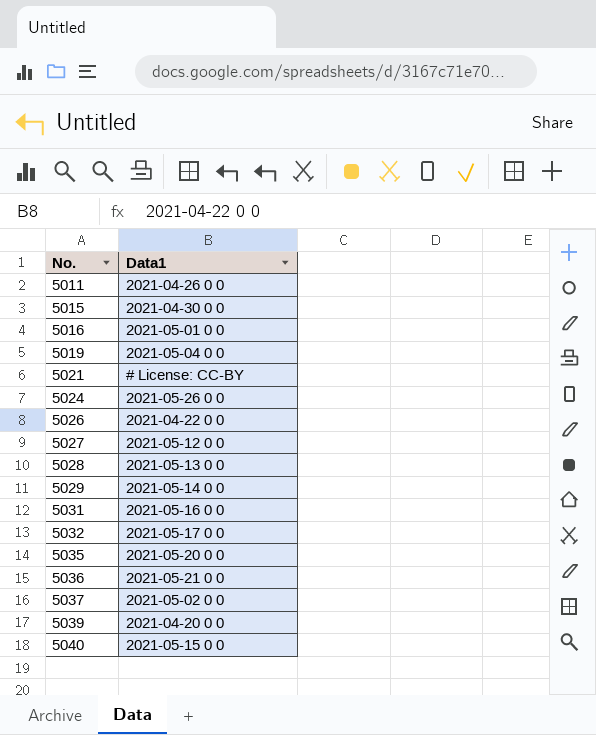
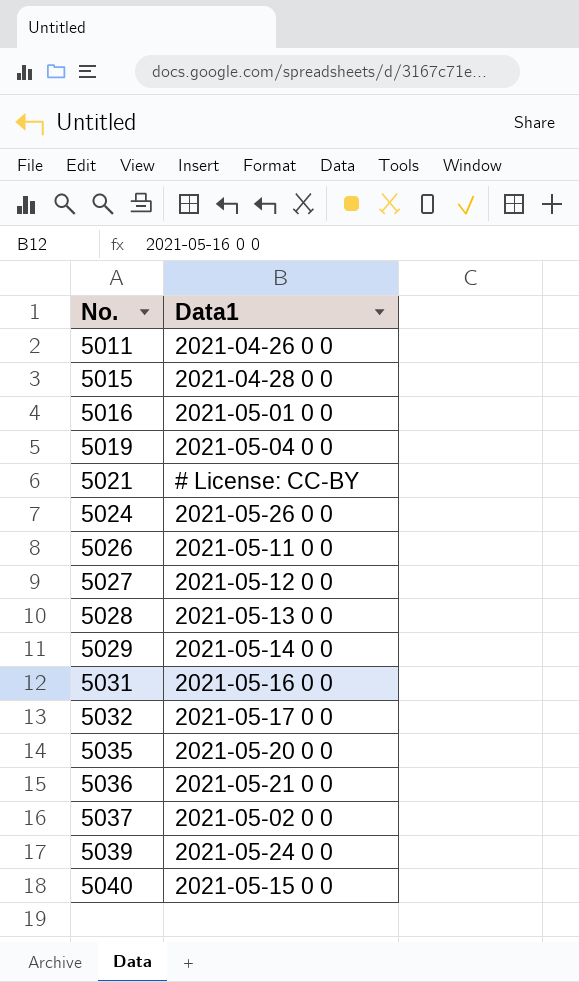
5015 | Data1: 2021-04-30 0 0 -> 2021-04-28 0 0
5026 | Data1: 2021-04-22 0 0 -> 2021-05-11 0 0
5039 | Data1: 2021-04-20 0 0 -> 2021-05-24 0 0

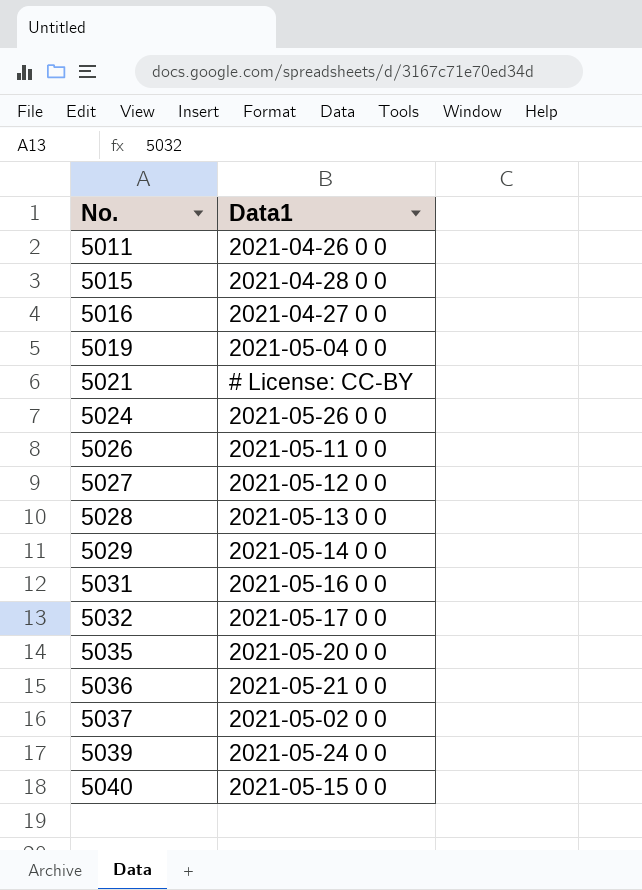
5016 | Data1: 2021-05-01 0 0 -> 2021-04-27 0 0

